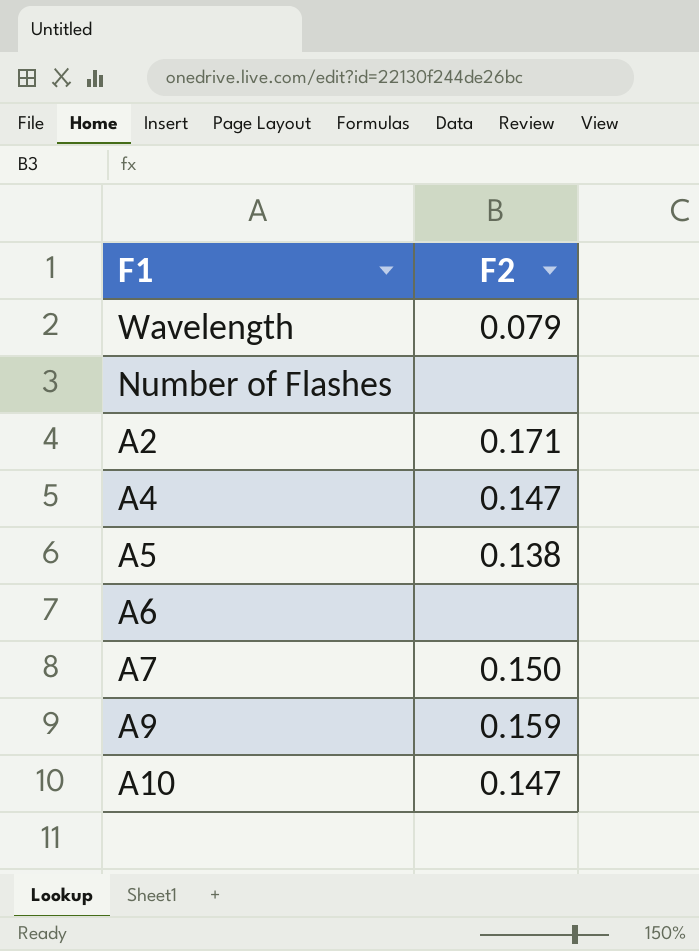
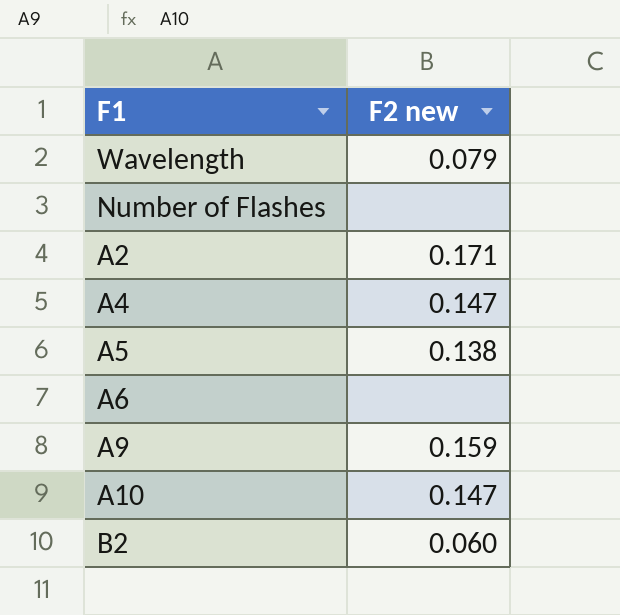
column name: F2 -> F2 new
row A7: 0.150 -> none
row B2: none -> 0.060

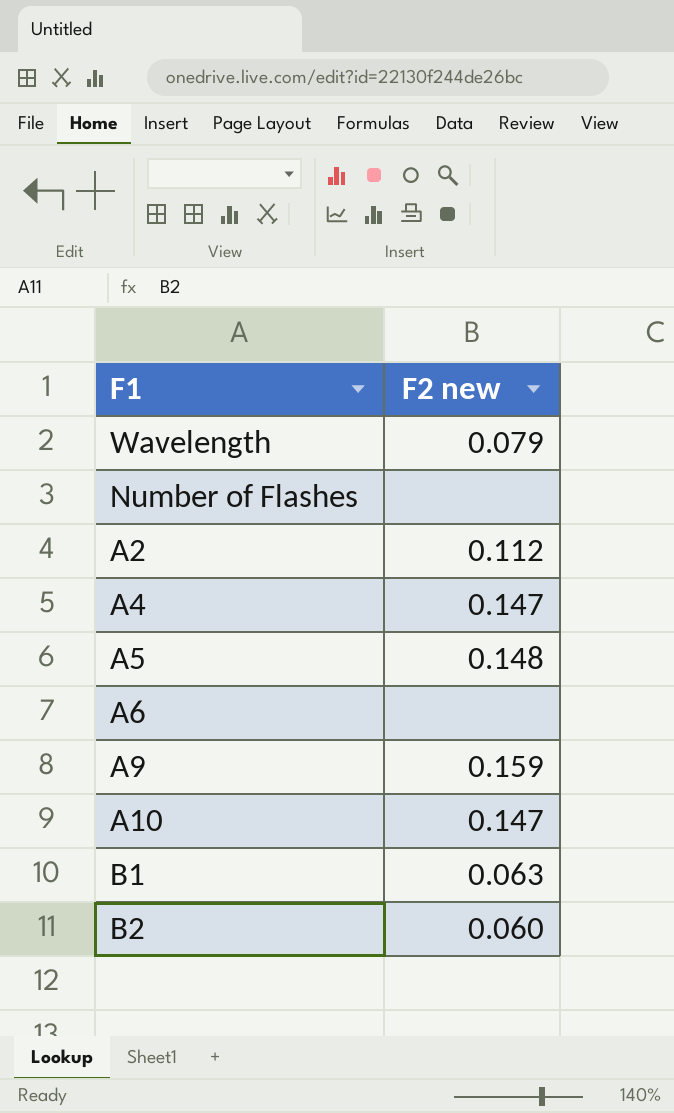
A2 | F2 new: 0.171 -> 0.112
A5 | F2 new: 0.138 -> 0.148
row B1: none -> 0.063

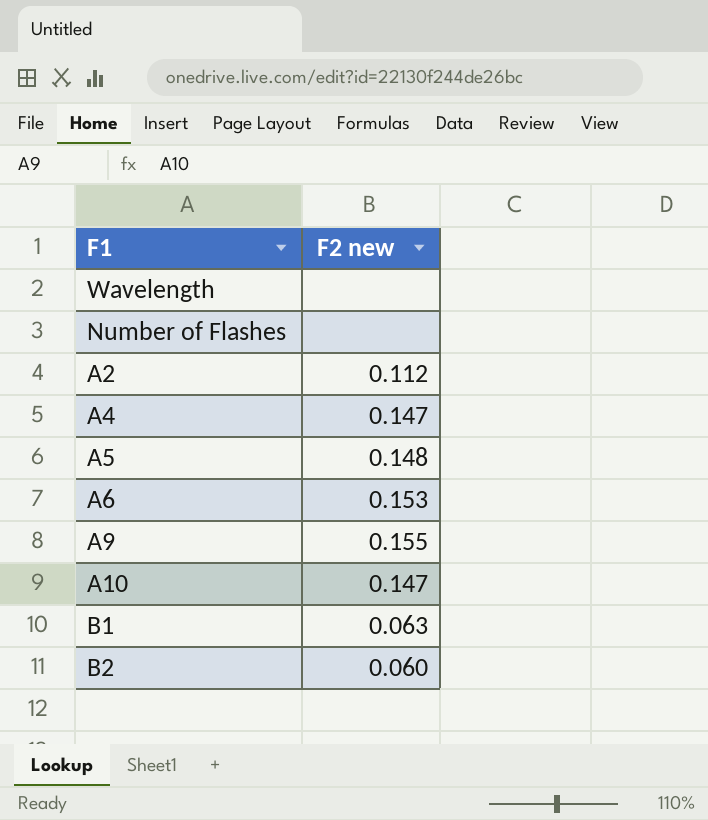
Wavelength | F2 new: 0.079 -> none
A6 | F2 new: none -> 0.153
A9 | F2 new: 0.159 -> 0.155

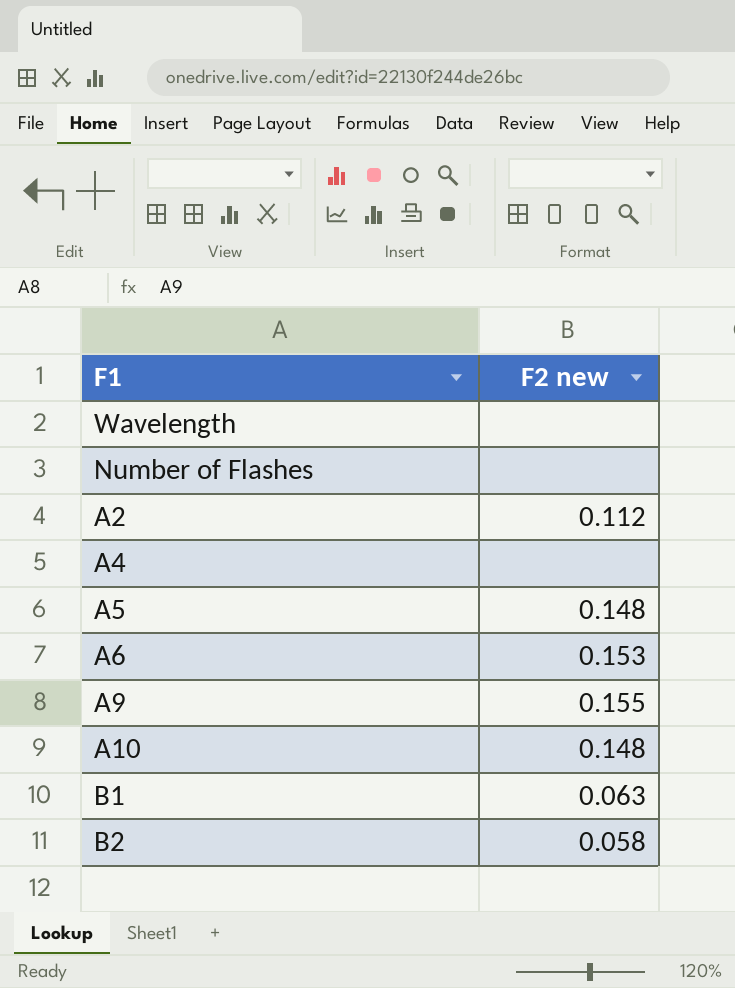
A4 | F2 new: 0.147 -> none
A10 | F2 new: 0.147 -> 0.148
B2 | F2 new: 0.060 -> 0.058

